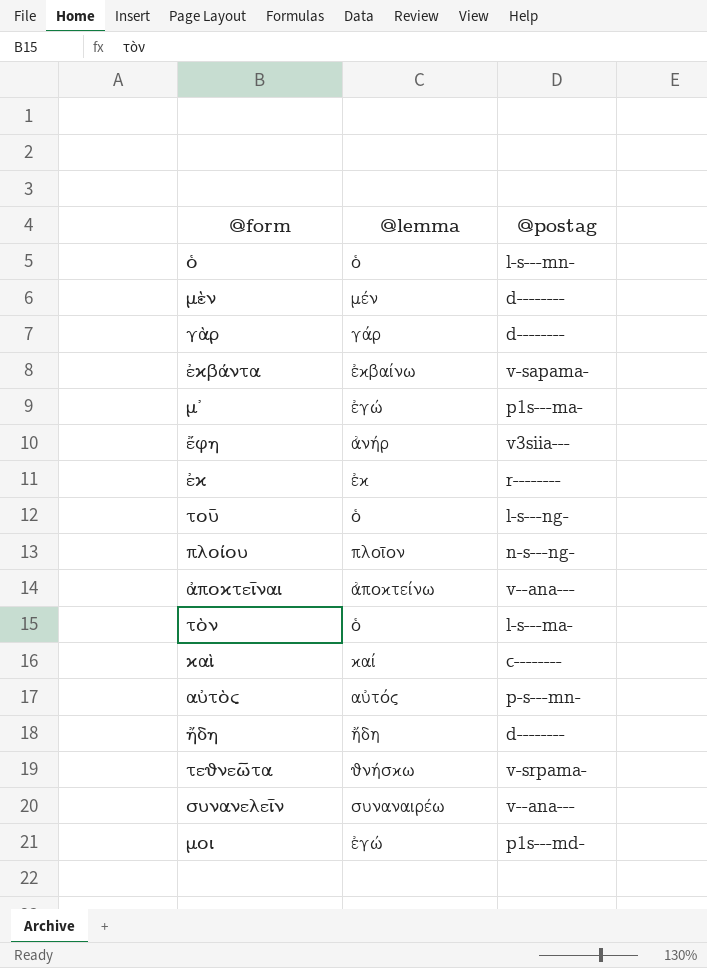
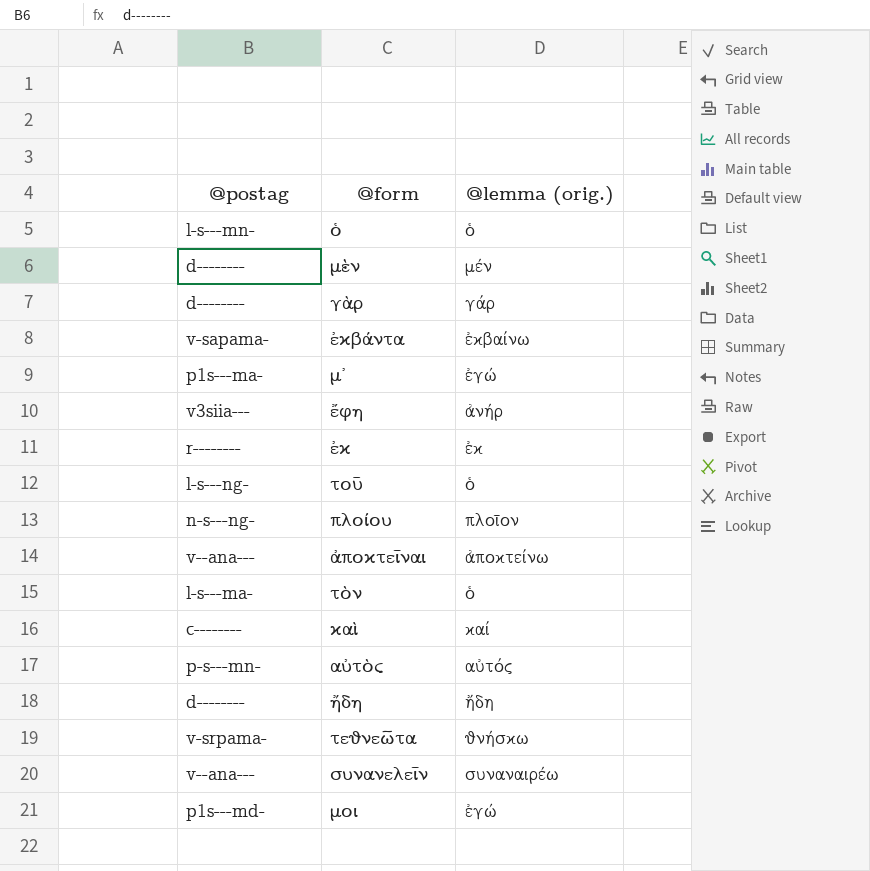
column @postag | position: 3 -> 1
column name: @lemma -> @lemma (orig.)

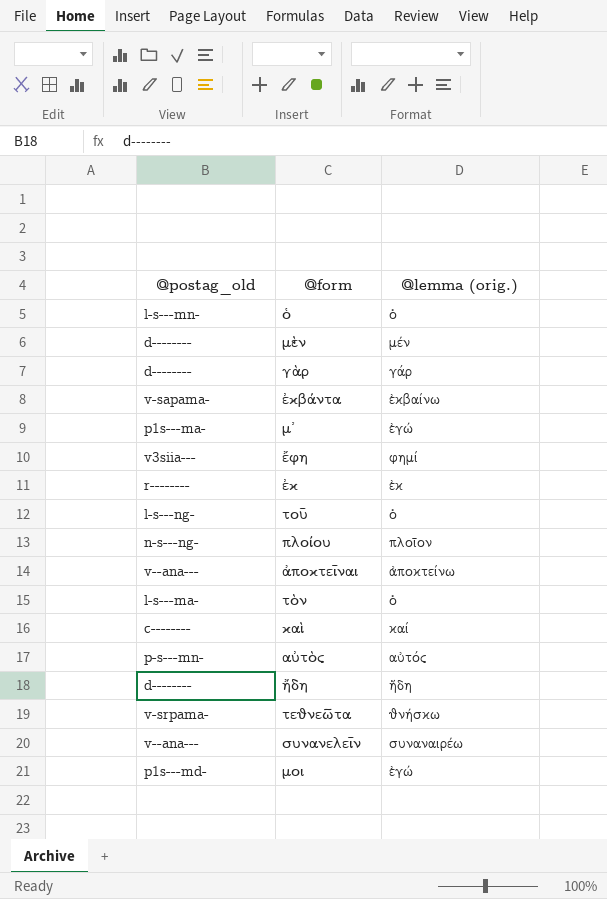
column name: @postag -> @postag_old
ἔφη | @lemma (orig.): ἀνήρ -> φημί

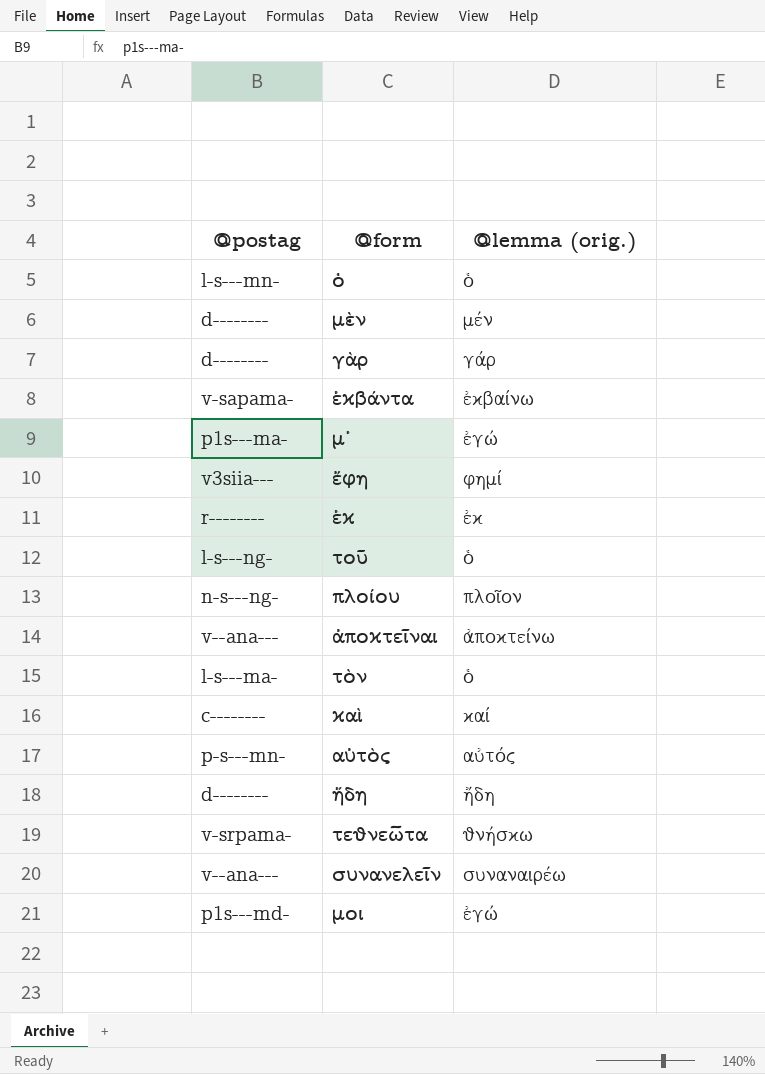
column name: @postag_old -> @postag

